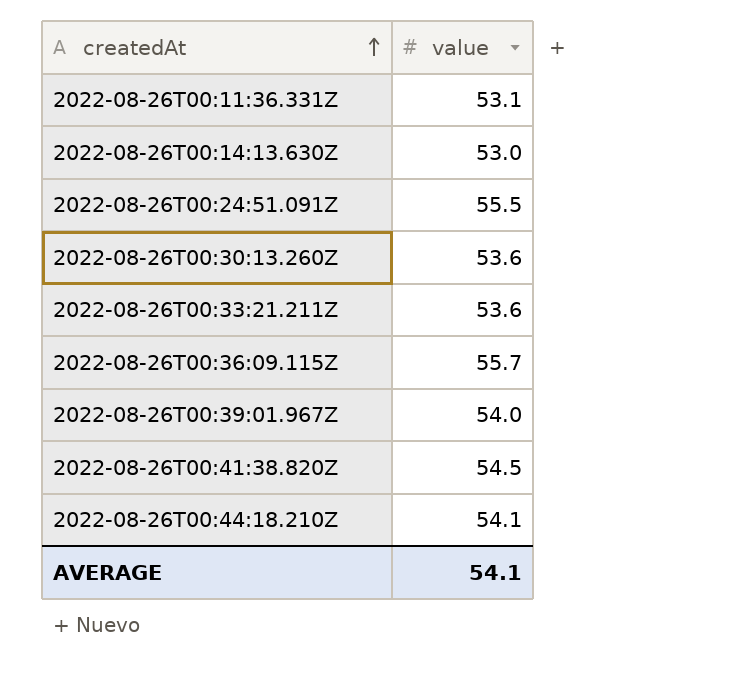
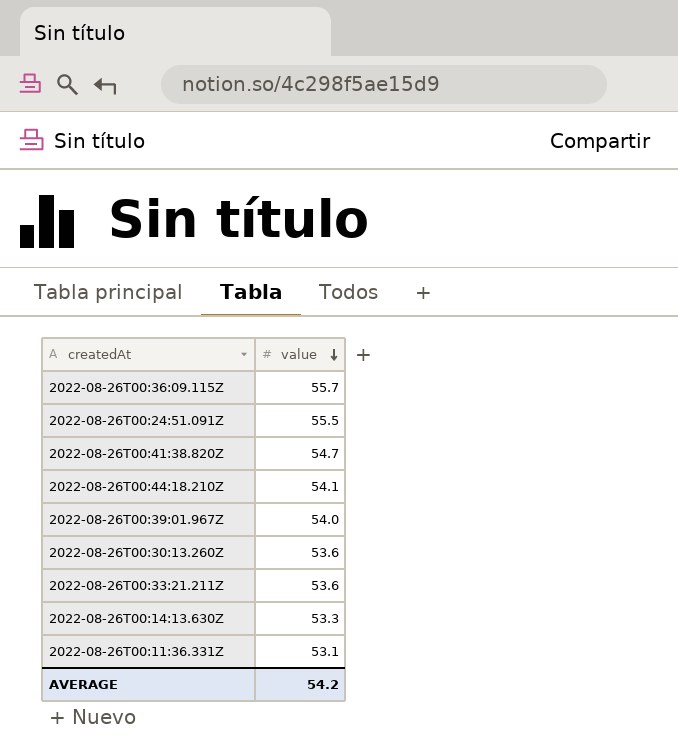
row order: createdAt ascending -> value descending
2022-08-26T00:41:38.820Z | value: 54.5 -> 54.7
2022-08-26T00:14:13.630Z | value: 53.0 -> 53.3
AVERAGE | value: 54.1 -> 54.2

